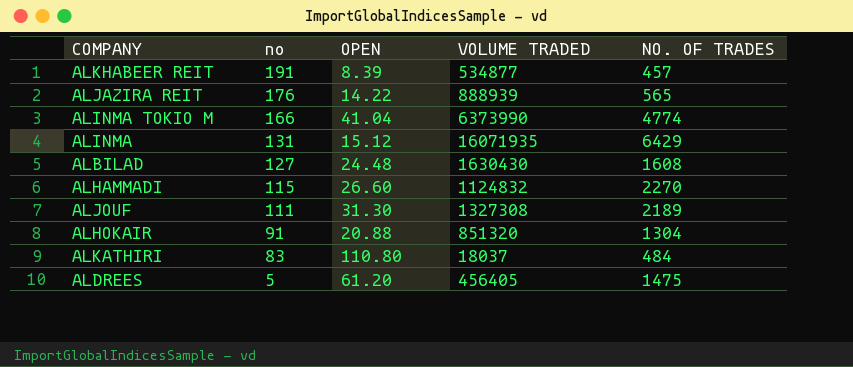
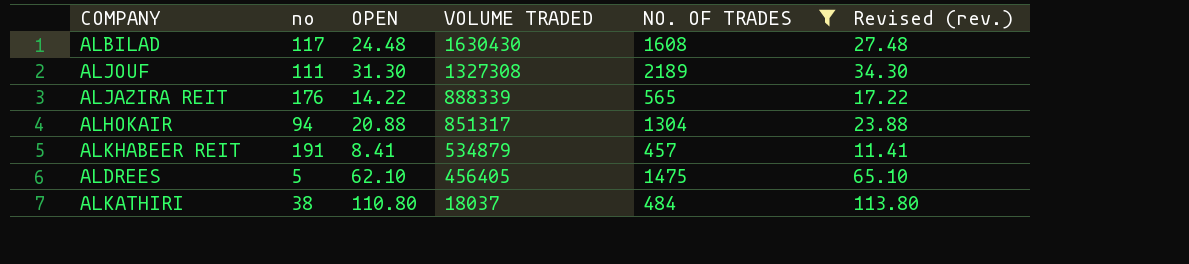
filter: none -> NO. OF TRADES <= 2189
row order: no descending -> VOLUME TRADED descending
column Revised (rev.) | formula: none -> [OPEN] + 3
ALBILAD | no: 127 -> 117
ALJAZIRA REIT | VOLUME TRADED: 888939 -> 888339
ALHOKAIR | no: 91 -> 94
ALHOKAIR | VOLUME TRADED: 851320 -> 851317
ALKHABEER REIT | OPEN: 8.39 -> 8.41
ALKHABEER REIT | VOLUME TRADED: 534877 -> 534879
ALDREES | OPEN: 61.20 -> 62.10
ALKATHIRI | no: 83 -> 38

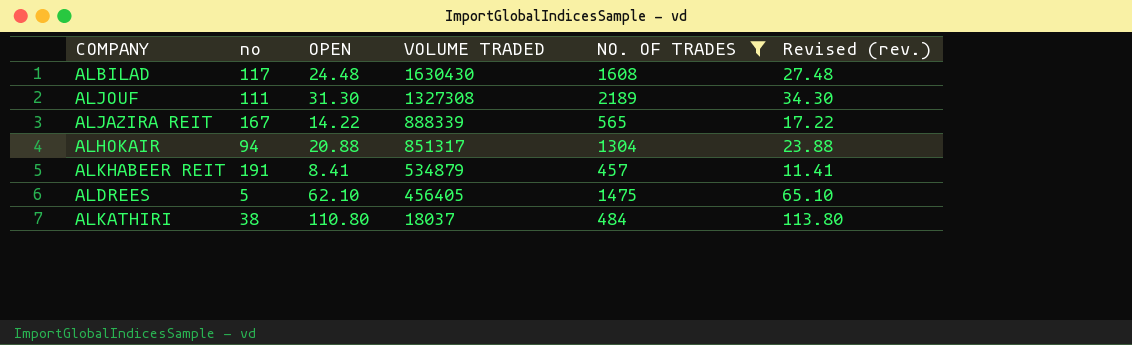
ALJAZIRA REIT | no: 176 -> 167

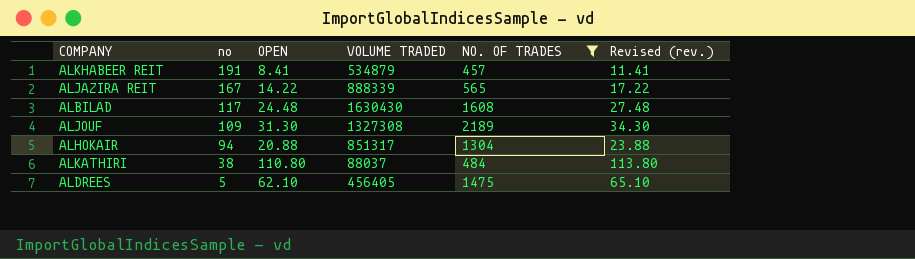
row order: VOLUME TRADED descending -> no descending
ALJOUF | no: 111 -> 109
ALKATHIRI | VOLUME TRADED: 18037 -> 88037

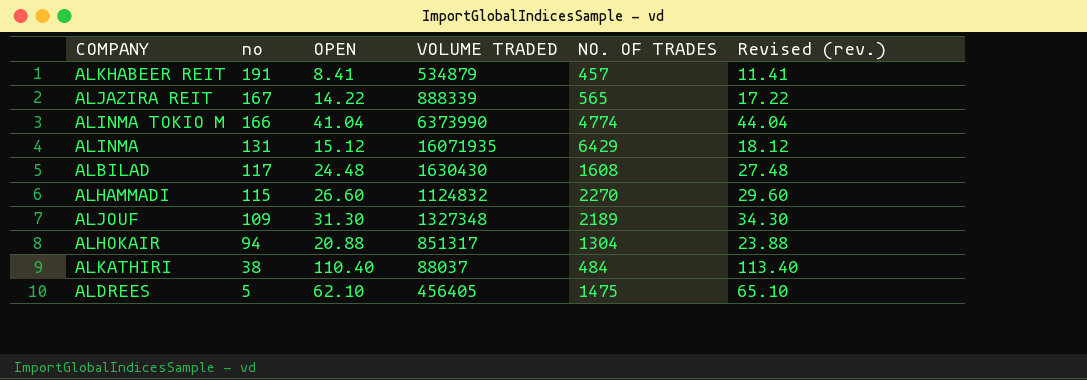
filter: NO. OF TRADES <= 2189 -> none
ALJOUF | VOLUME TRADED: 1327308 -> 1327348
ALKATHIRI | OPEN: 110.80 -> 110.40
ALKATHIRI | Revised (rev.): 113.80 -> 113.40

